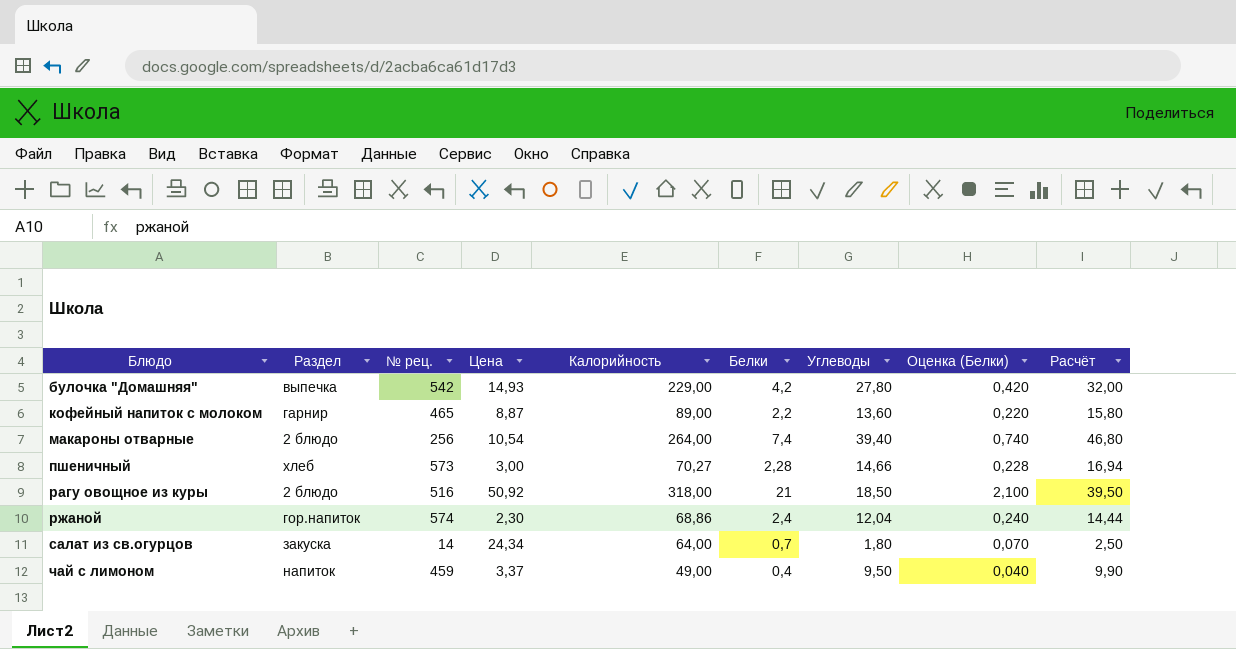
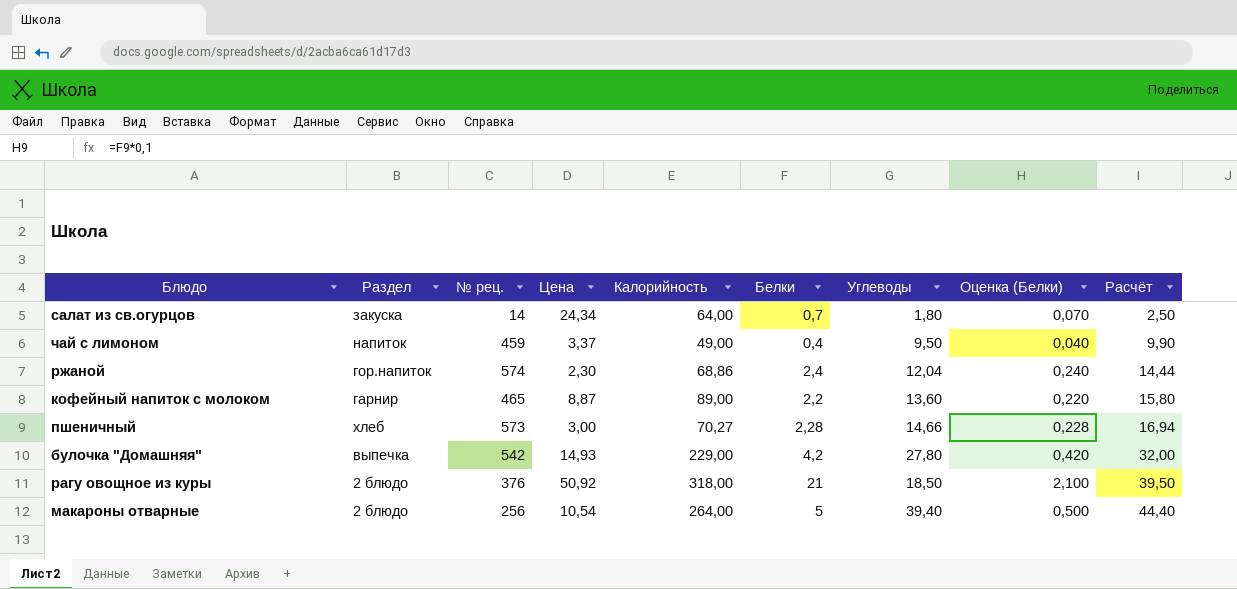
row order: Блюдо ascending -> Расчёт ascending
рагу овощное из куры | № рец.: 516 -> 376
макароны отварные | Белки: 7,4 -> 5
макароны отварные | Оценка (Белки): 0,740 -> 0,500
макароны отварные | Расчёт: 46,80 -> 44,40

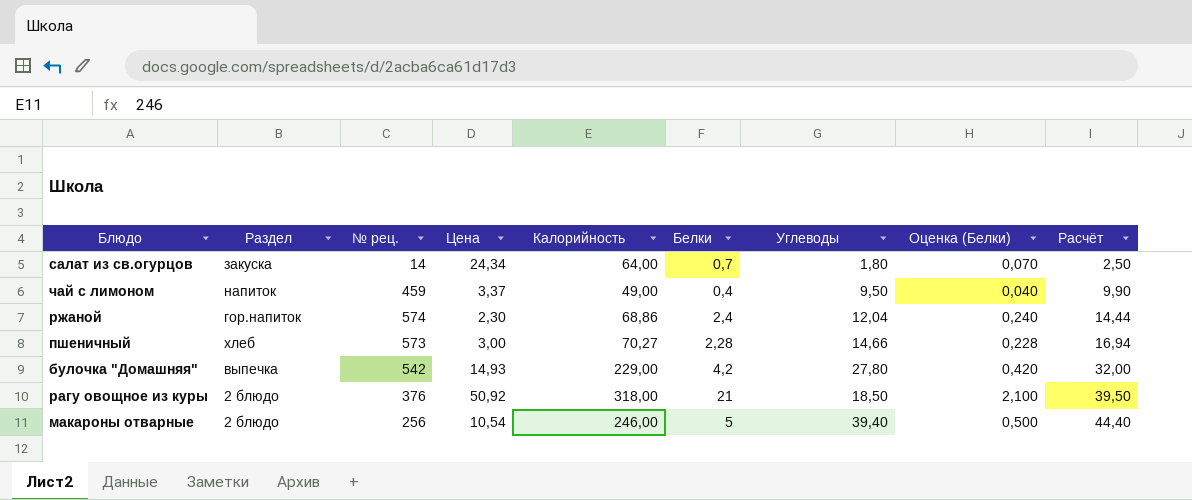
row кофейный напиток с молоком: гарнир | 465 | 8,87 | 89,00 | 2,2 | 13,60 | 0,220 | 15,80 -> none
макароны отварные | Калорийность: 264,00 -> 246,00

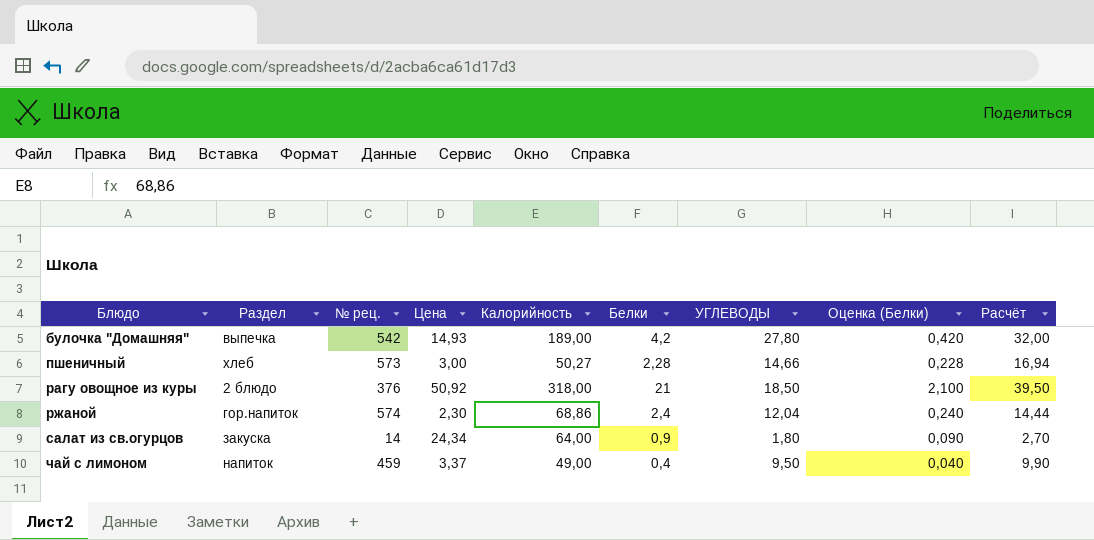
row order: Расчёт ascending -> Блюдо ascending
column name: Углеводы -> УГЛЕВОДЫ
row макароны отварные: 2 блюдо | 256 | 10,54 | 246,00 | 5 | 39,40 | 0,500 | 44,40 -> none
булочка "Домашняя" | Калорийность: 229,00 -> 189,00
пшеничный | Калорийность: 70,27 -> 50,27
салат из св.огурцов | Белки: 0,7 -> 0,9
салат из св.огурцов | Оценка (Белки): 0,070 -> 0,090
салат из св.огурцов | Расчёт: 2,50 -> 2,70

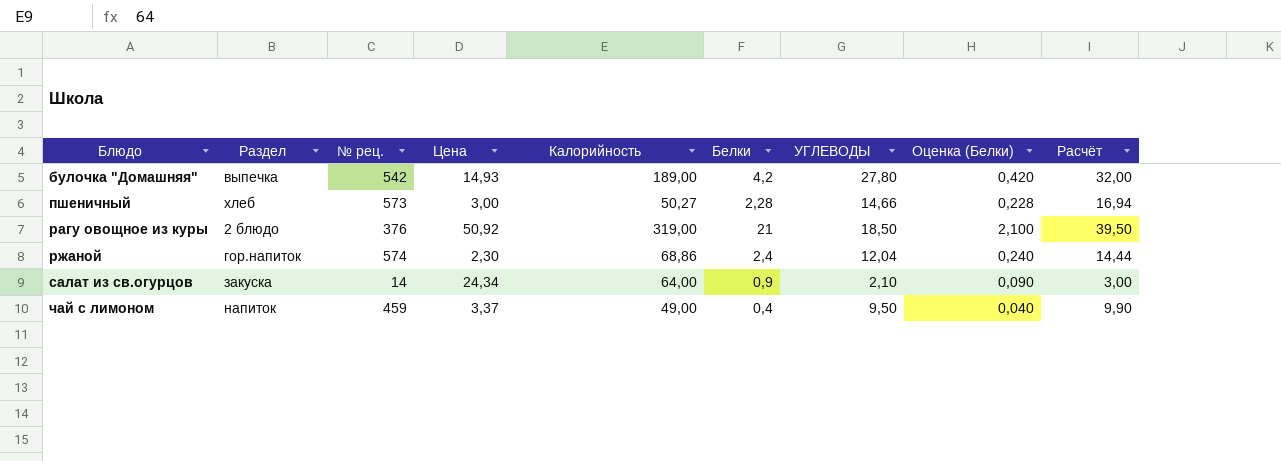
рагу овощное из куры | Калорийность: 318,00 -> 319,00
салат из св.огурцов | УГЛЕВОДЫ: 1,80 -> 2,10
салат из св.огурцов | Расчёт: 2,70 -> 3,00

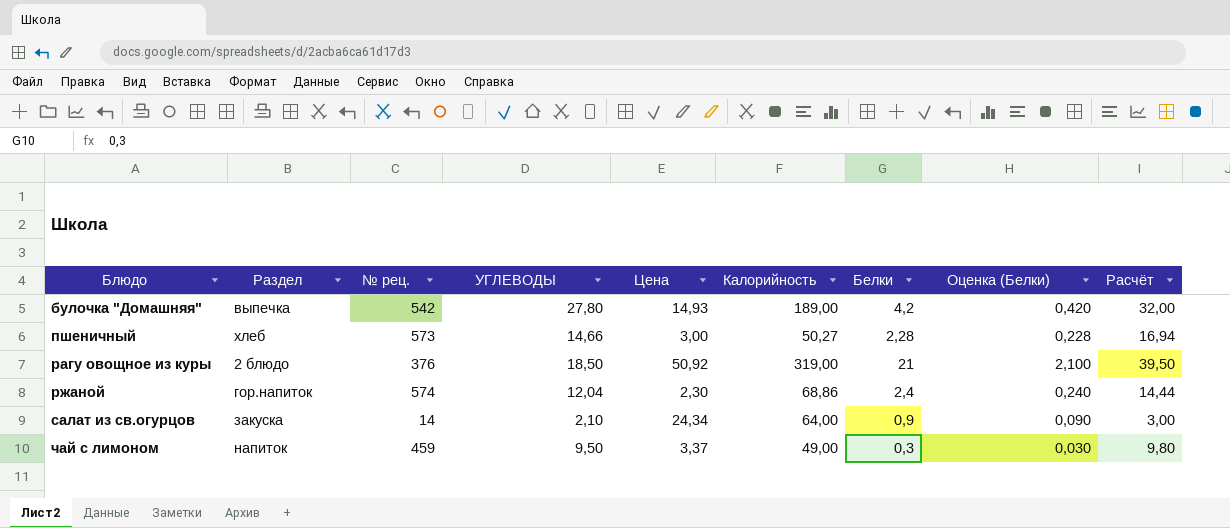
column УГЛЕВОДЫ | position: 7 -> 4
чай с лимоном | Белки: 0,4 -> 0,3
чай с лимоном | Оценка (Белки): 0,040 -> 0,030
чай с лимоном | Расчёт: 9,90 -> 9,80

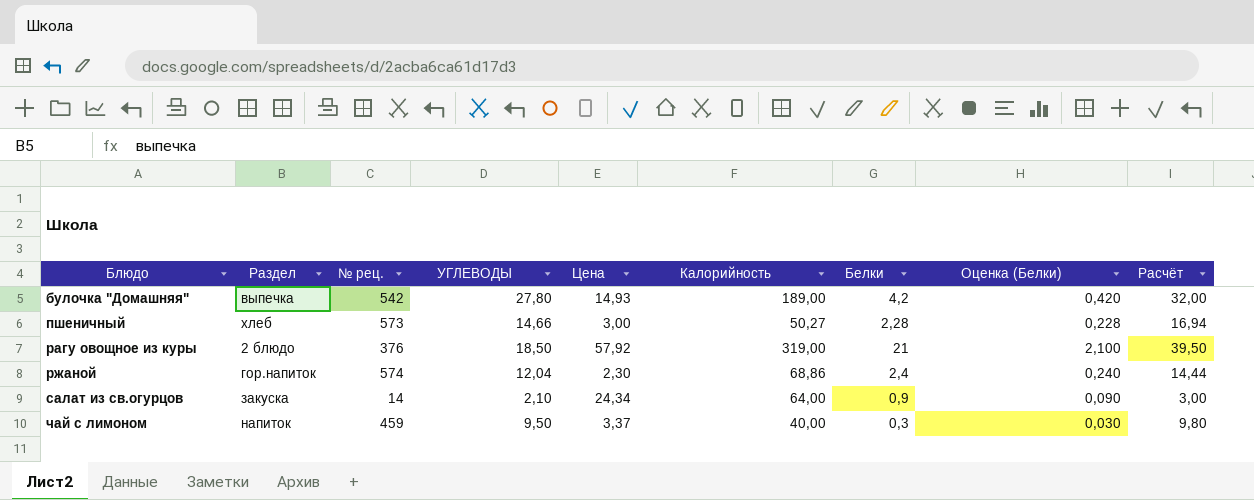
рагу овощное из куры | Цена: 50,92 -> 57,92
чай с лимоном | Калорийность: 49,00 -> 40,00

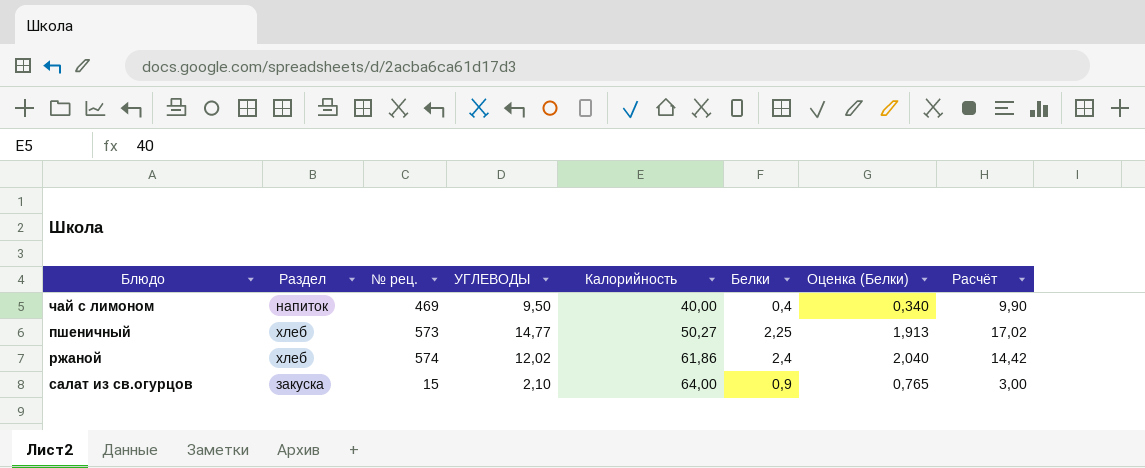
row order: Блюдо ascending -> Калорийность ascending
column Цена | position: 5 -> none
column Оценка (Белки) | formula: [Белки] * 0,1 -> [Белки] * 0,85
row булочка "Домашняя": выпечка | 542 | 27,80 | 14,93 | 189,00 | 4,2 | 0,420 | 32,00 -> none
row рагу овощное из куры: 2 блюдо | 376 | 18,50 | 57,92 | 319,00 | 21 | 2,100 | 39,50 -> none
чай с лимоном | № рец.: 459 -> 469
чай с лимоном | Белки: 0,3 -> 0,4
чай с лимоном | Расчёт: 9,80 -> 9,90
пшеничный | УГЛЕВОДЫ: 14,66 -> 14,77
пшеничный | Белки: 2,28 -> 2,25
пшеничный | Расчёт: 16,94 -> 17,02
ржаной | Раздел: гор.напиток -> хлеб
ржаной | УГЛЕВОДЫ: 12,04 -> 12,02
ржаной | Калорийность: 68,86 -> 61,86
ржаной | Расчёт: 14,44 -> 14,42
салат из св.огурцов | № рец.: 14 -> 15

